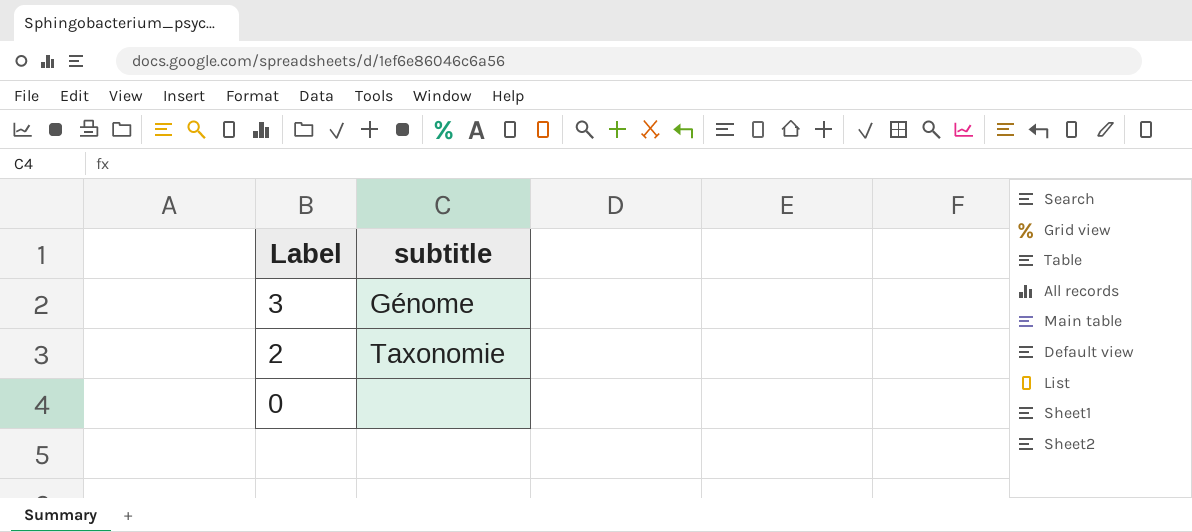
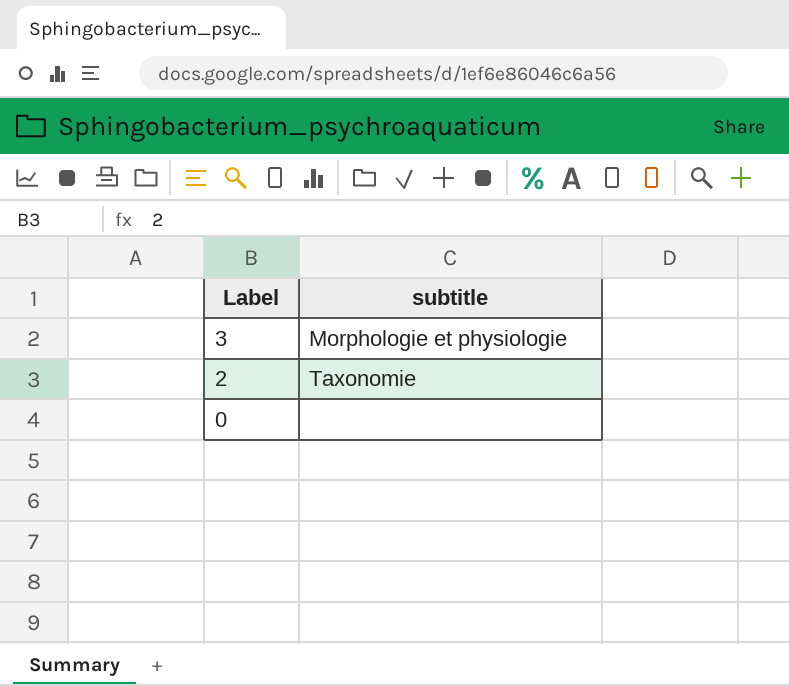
3 | subtitle: Génome -> Morphologie et physiologie

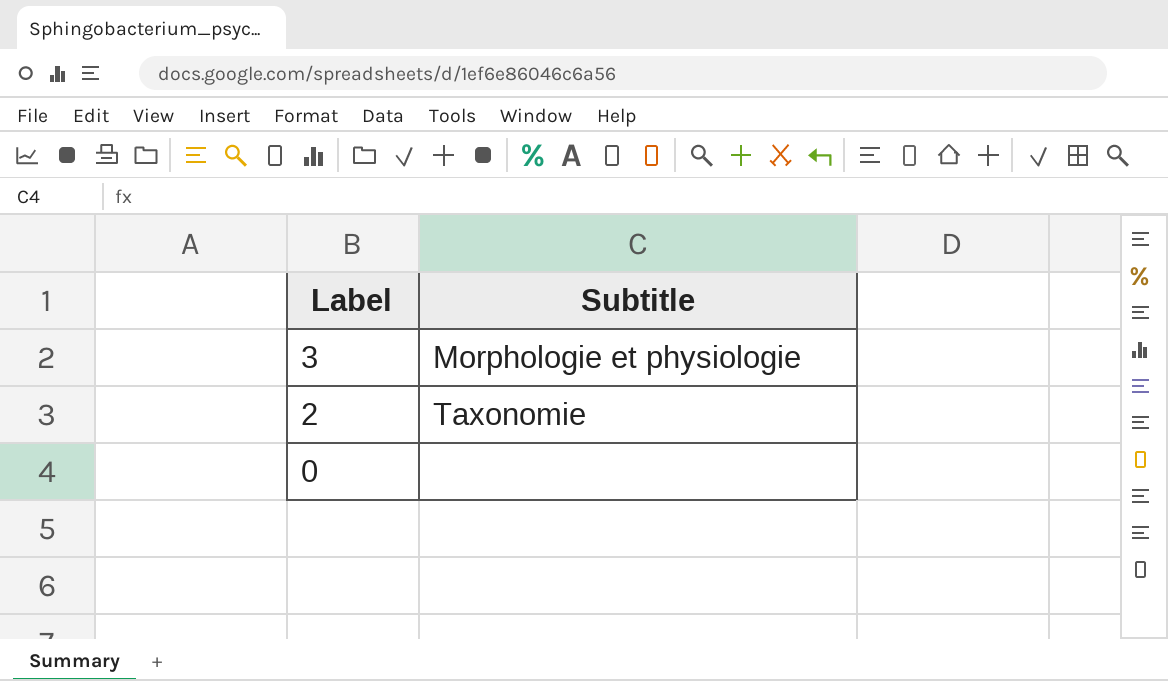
column name: subtitle -> Subtitle

